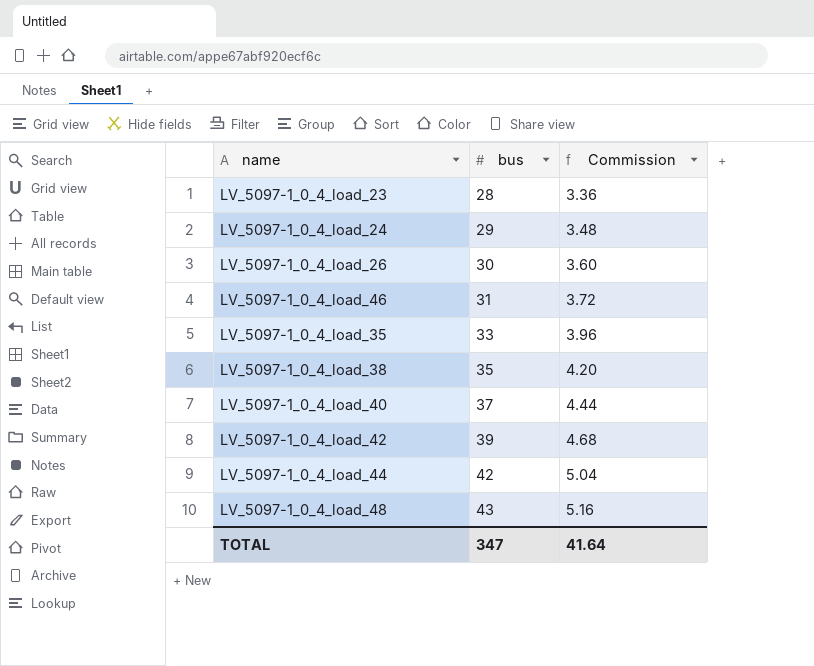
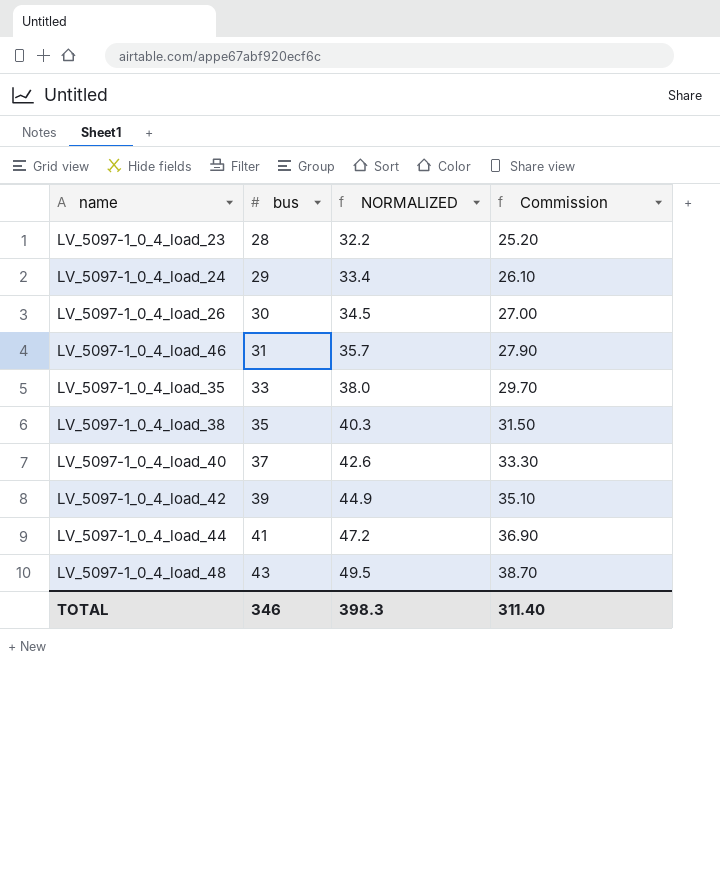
column NORMALIZED | formula: none -> [bus] * 1.15
column Commission | formula: [bus] * 0.12 -> [bus] * 0.9
LV_5097-1_0_4_load_44 | bus: 42 -> 41
TOTAL | bus: 347 -> 346
TOTAL | Commission: 41.64 -> 311.40

